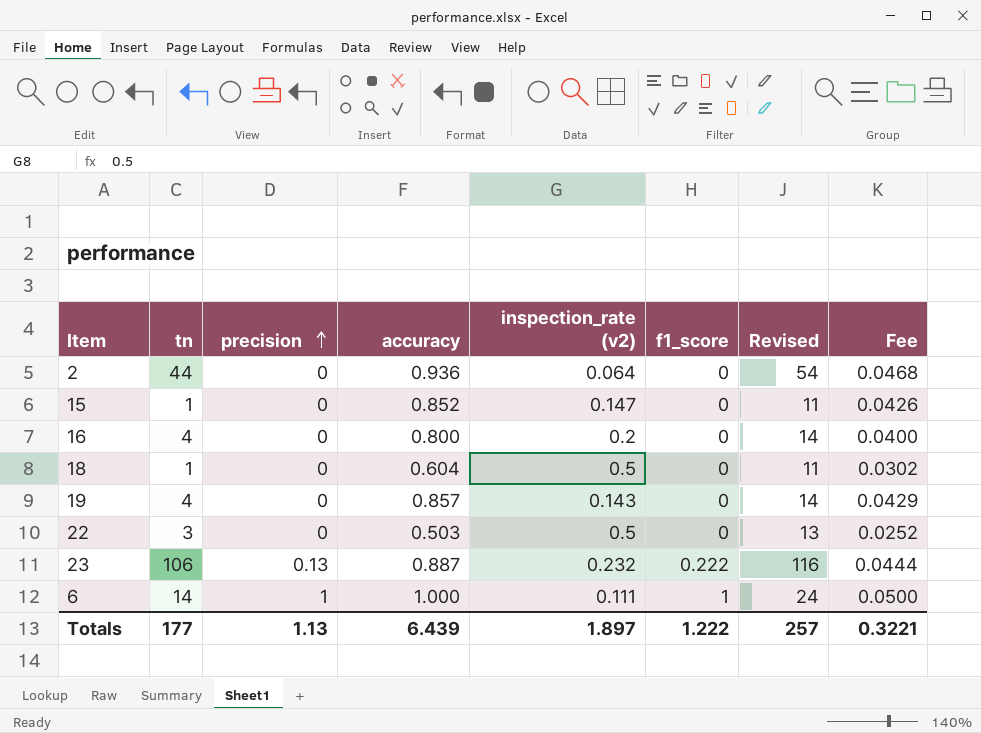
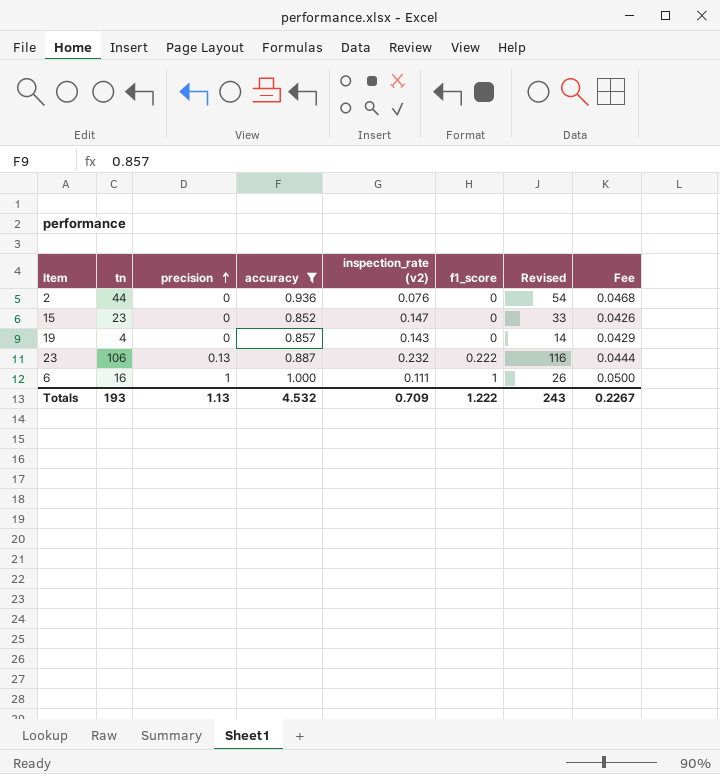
filter: none -> accuracy >= 0.852
2 | inspection_rate (v2): 0.064 -> 0.076
15 | tn: 1 -> 23
15 | Revised: 11 -> 33
6 | tn: 14 -> 16
6 | Revised: 24 -> 26
Totals | tn: 177 -> 193
Totals | accuracy: 6.439 -> 4.532
Totals | inspection_rate (v2): 1.897 -> 0.709
Totals | Revised: 257 -> 243
Totals | Fee: 0.3221 -> 0.2267

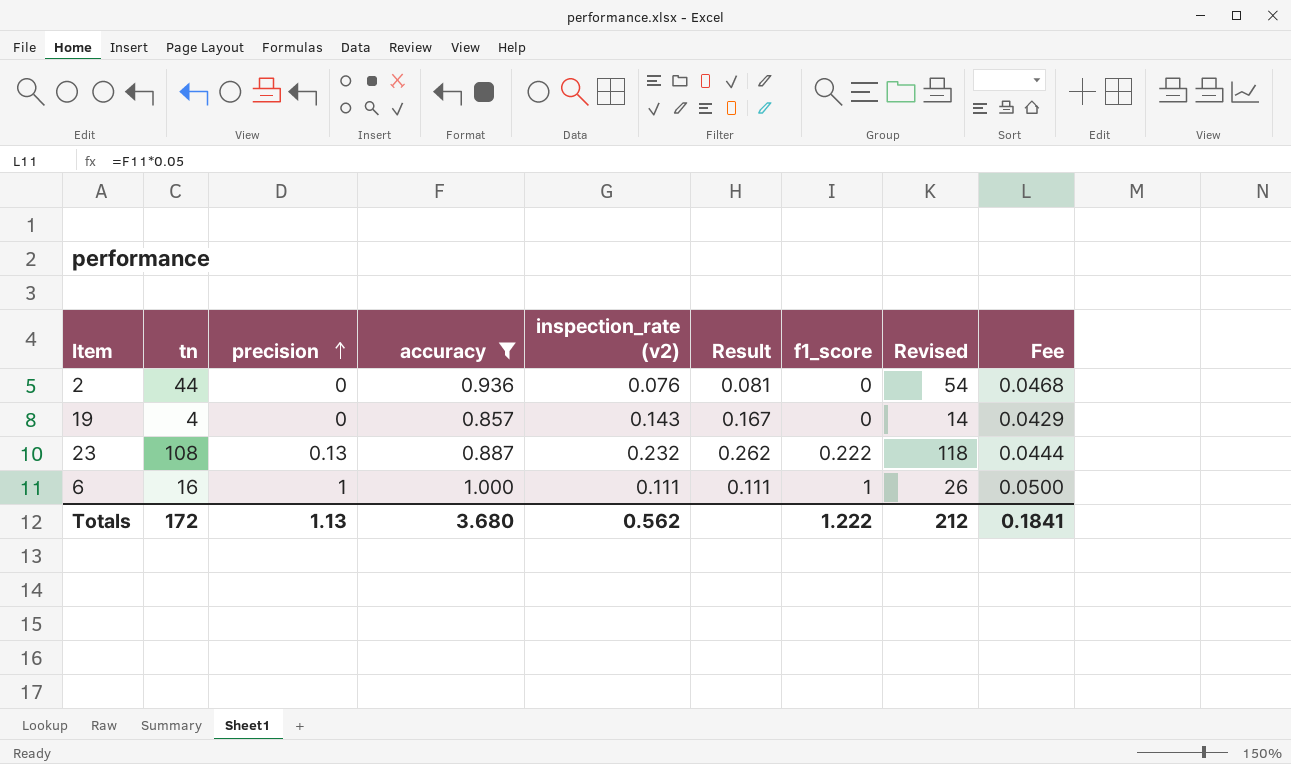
column Result | formula: none -> [inspection_rate (v2)] / [accuracy]
row 15: 23 | 0 | 0.852 | 0.147 | 0 | 33 | 0.0426 -> none
23 | tn: 106 -> 108
23 | Revised: 116 -> 118
Totals | tn: 193 -> 172
Totals | accuracy: 4.532 -> 3.680
Totals | inspection_rate (v2): 0.709 -> 0.562
Totals | Revised: 243 -> 212
Totals | Fee: 0.2267 -> 0.1841

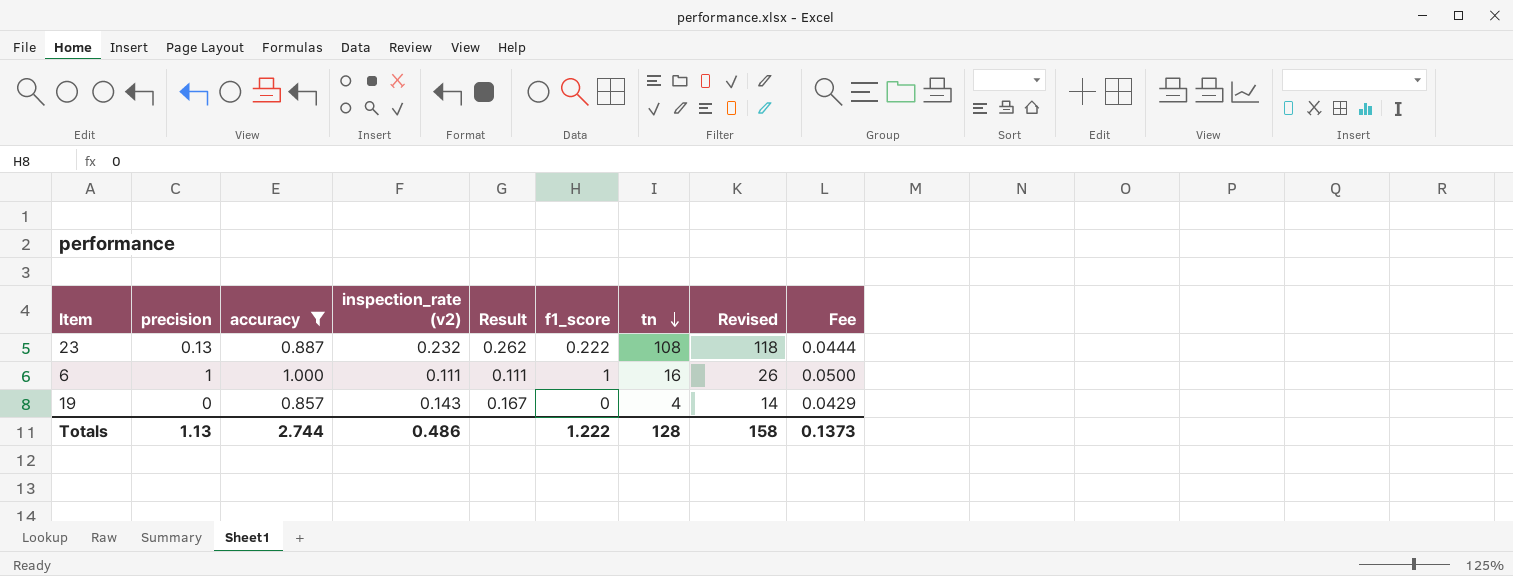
row order: precision ascending -> tn descending
column tn | position: 2 -> 7
row 2: 44 | 0 | 0.936 | 0.076 | 0.081 | 0 | 54 | 0.0468 -> none
Totals | accuracy: 3.680 -> 2.744
Totals | inspection_rate (v2): 0.562 -> 0.486
Totals | tn: 172 -> 128
Totals | Revised: 212 -> 158
Totals | Fee: 0.1841 -> 0.1373

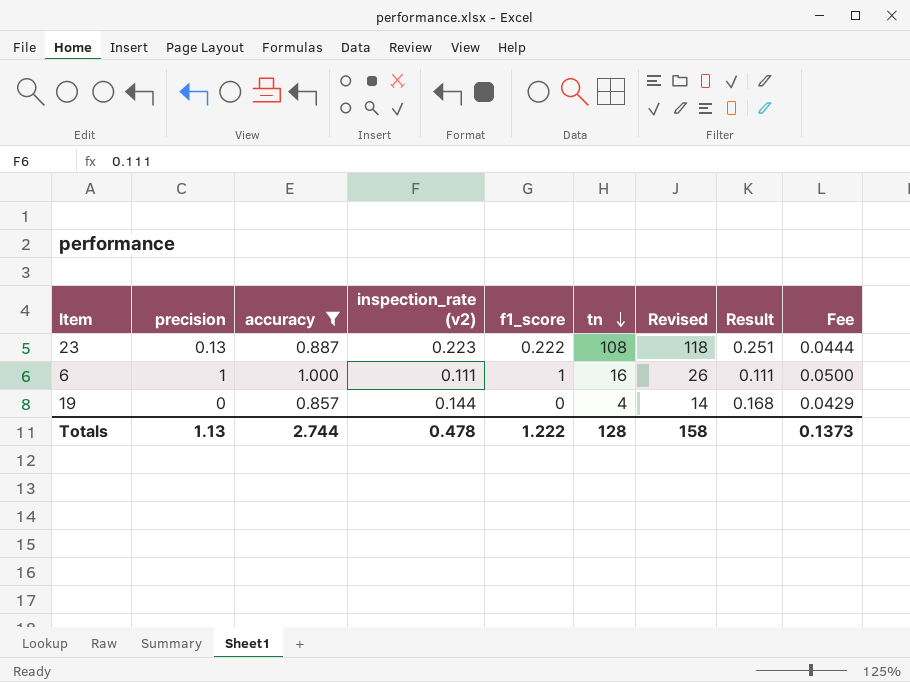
column Result | position: 5 -> 8
23 | inspection_rate (v2): 0.232 -> 0.223
23 | Result: 0.262 -> 0.251
19 | inspection_rate (v2): 0.143 -> 0.144
19 | Result: 0.167 -> 0.168
Totals | inspection_rate (v2): 0.486 -> 0.478

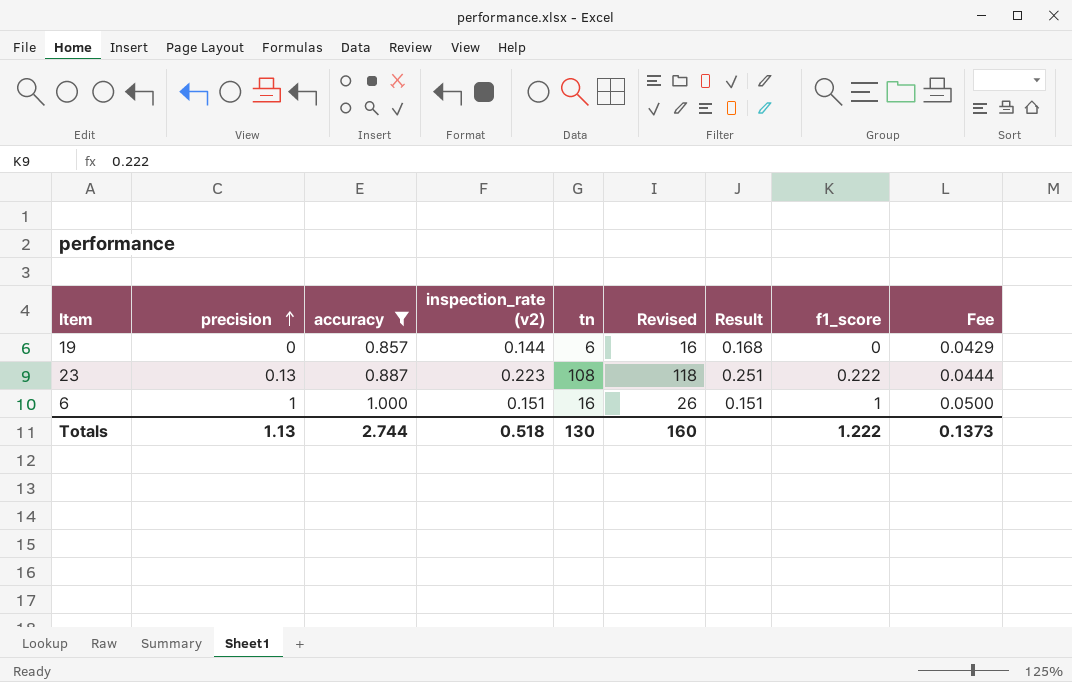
row order: tn descending -> precision ascending
column f1_score | position: 5 -> 8
19 | tn: 4 -> 6
19 | Revised: 14 -> 16
6 | inspection_rate (v2): 0.111 -> 0.151
6 | Result: 0.111 -> 0.151
Totals | inspection_rate (v2): 0.478 -> 0.518
Totals | tn: 128 -> 130
Totals | Revised: 158 -> 160

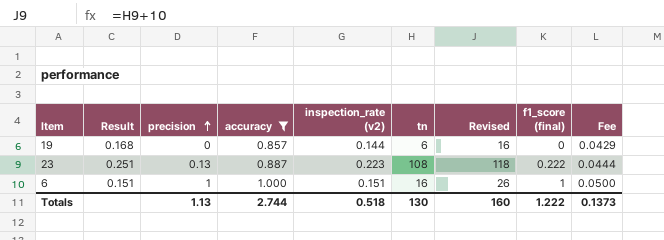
column Result | position: 7 -> 2
column name: f1_score -> f1_score (final)

